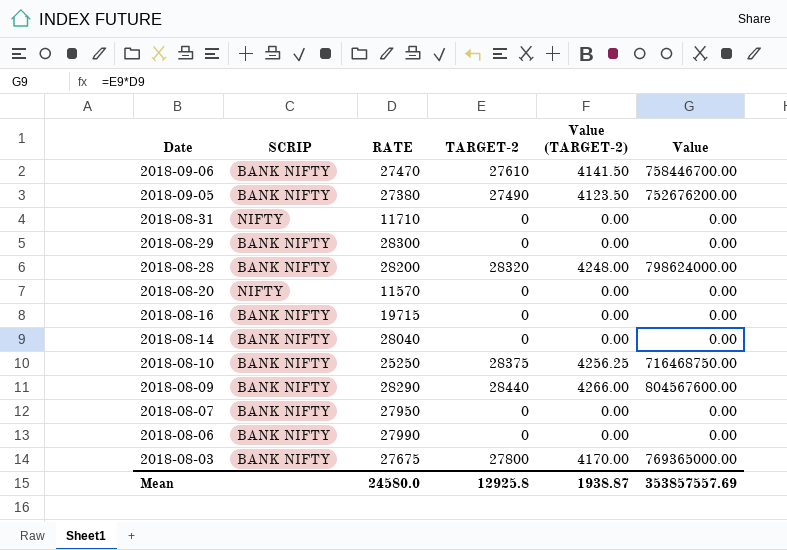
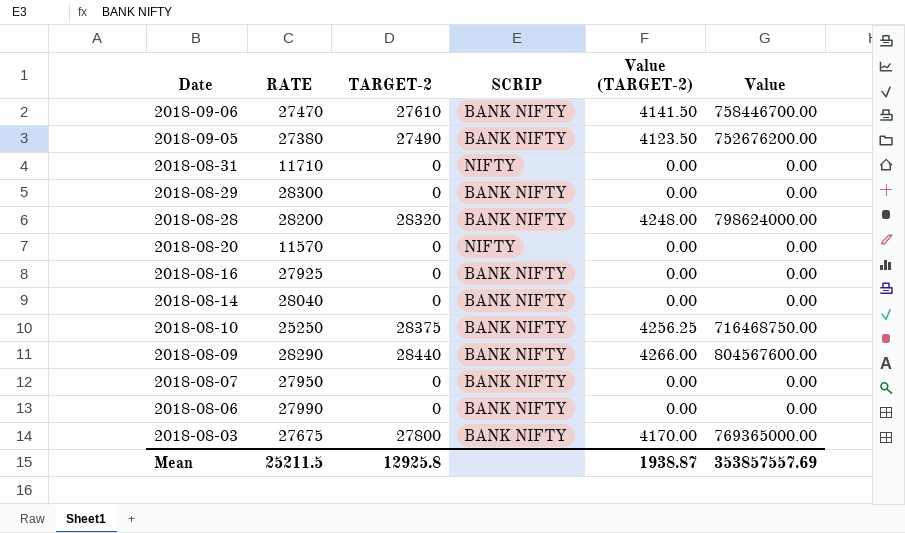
column SCRIP | position: 2 -> 4
2018-08-16 | RATE: 19715 -> 27925
Mean | RATE: 24580.0 -> 25211.5

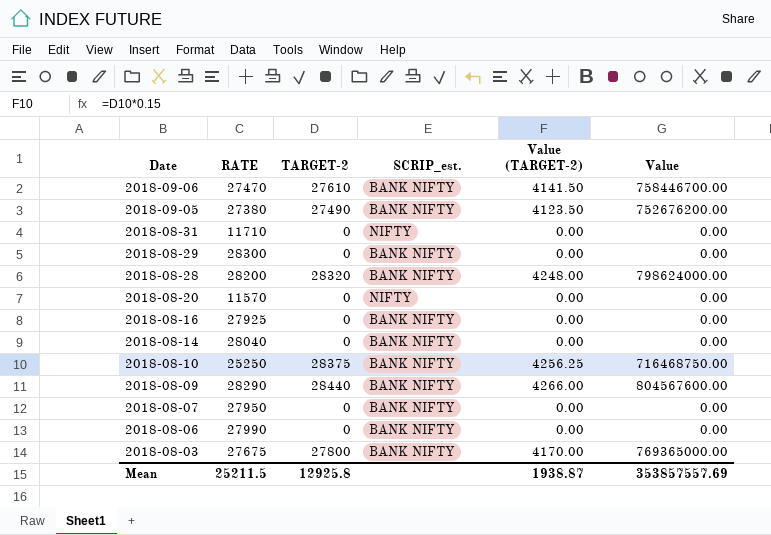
column name: SCRIP -> SCRIP_est.

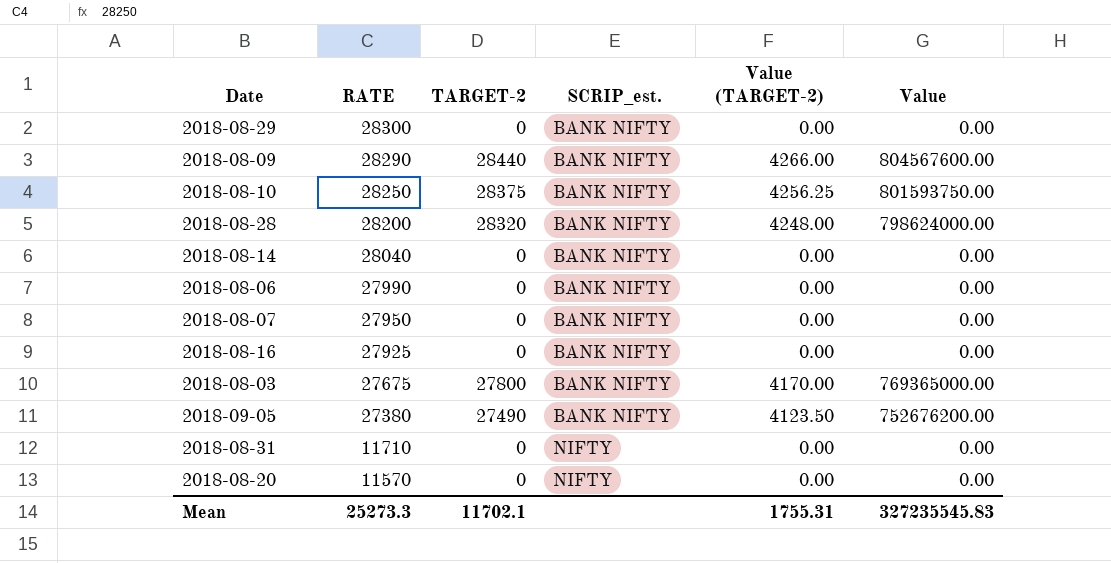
row order: Date descending -> RATE descending
row 2018-09-06: 27470 | 27610 | BANK NIFTY | 4141.50 | 758446700.00 -> none
2018-08-10 | RATE: 25250 -> 28250
2018-08-10 | Value: 716468750.00 -> 801593750.00
Mean | RATE: 25211.5 -> 25273.3
Mean | TARGET-2: 12925.8 -> 11702.1
Mean | Value (TARGET-2): 1938.87 -> 1755.31
Mean | Value: 353857557.69 -> 327235545.83

